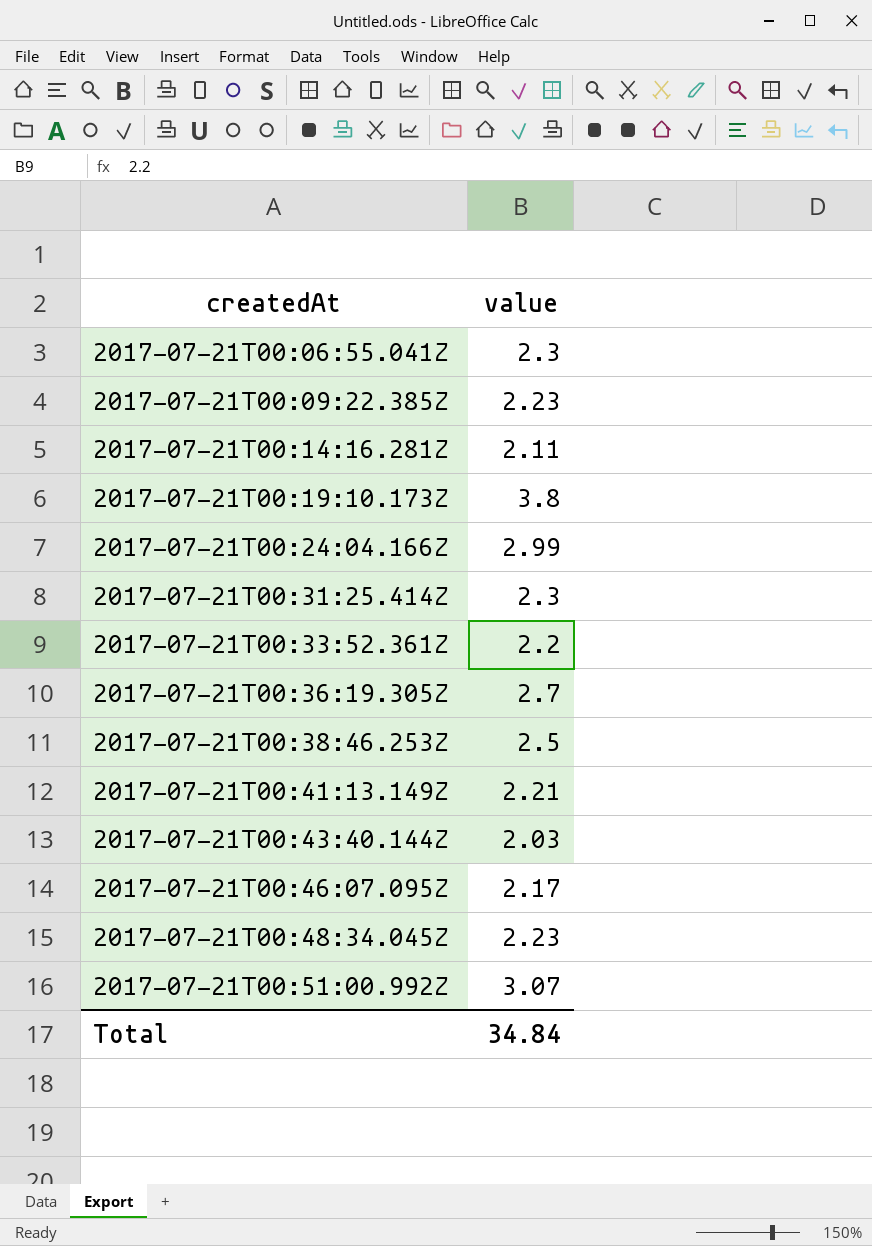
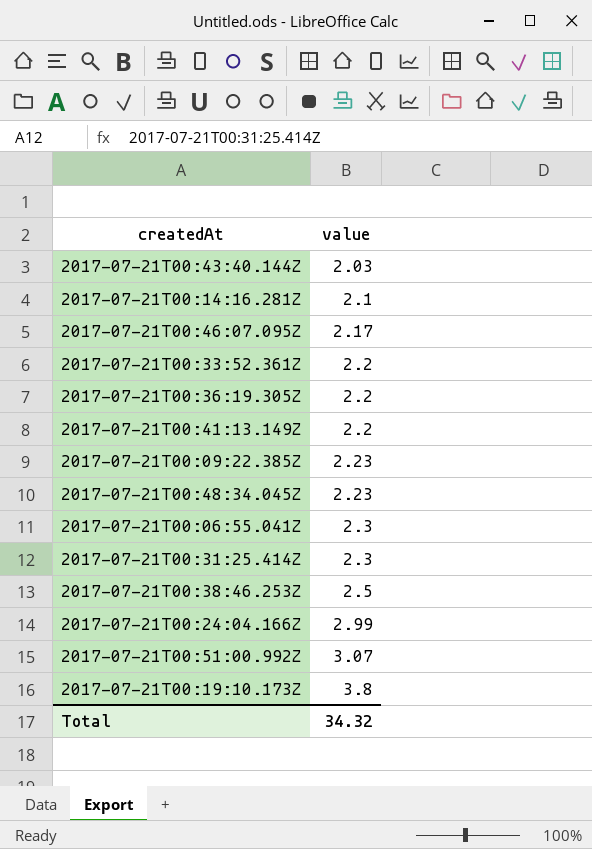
row order: createdAt ascending -> value ascending
2017-07-21T00:14:16.281Z | value: 2.11 -> 2.1
2017-07-21T00:36:19.305Z | value: 2.7 -> 2.2
2017-07-21T00:41:13.149Z | value: 2.21 -> 2.2
Total | value: 34.84 -> 34.32

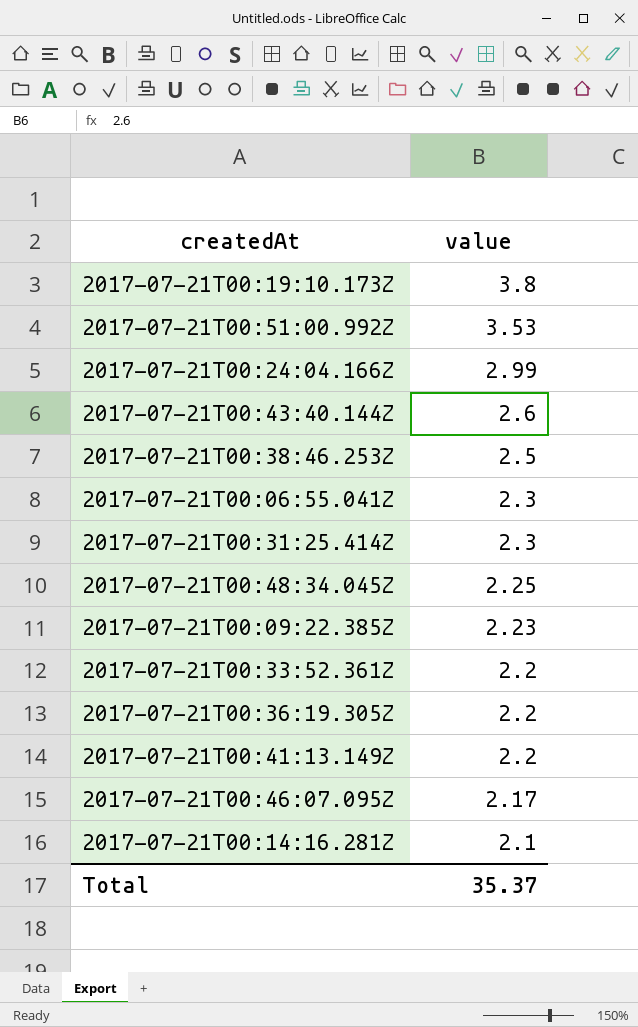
row order: value ascending -> value descending
2017-07-21T00:51:00.992Z | value: 3.07 -> 3.53
2017-07-21T00:43:40.144Z | value: 2.03 -> 2.6
2017-07-21T00:48:34.045Z | value: 2.23 -> 2.25
Total | value: 34.32 -> 35.37

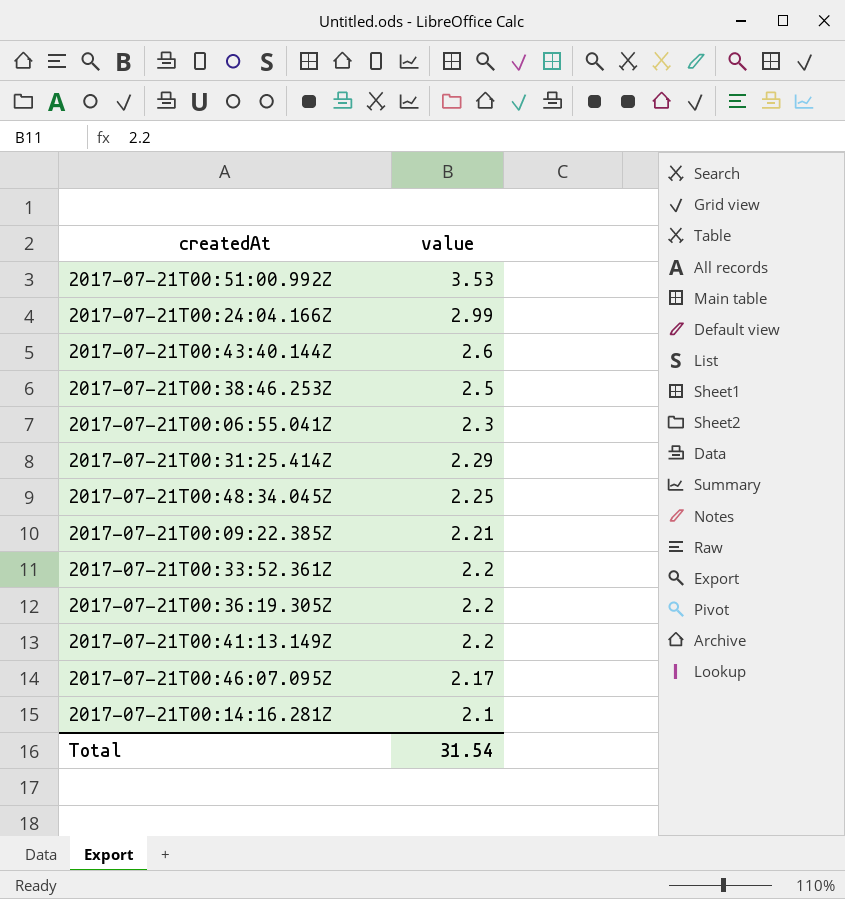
row 2017-07-21T00:19:10.173Z: 3.8 -> none
2017-07-21T00:31:25.414Z | value: 2.3 -> 2.29
2017-07-21T00:09:22.385Z | value: 2.23 -> 2.21
Total | value: 35.37 -> 31.54

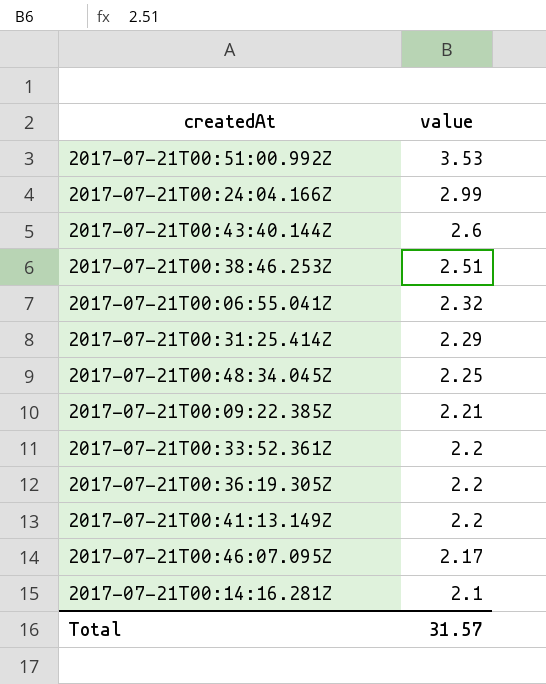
2017-07-21T00:38:46.253Z | value: 2.5 -> 2.51
2017-07-21T00:06:55.041Z | value: 2.3 -> 2.32
Total | value: 31.54 -> 31.57

